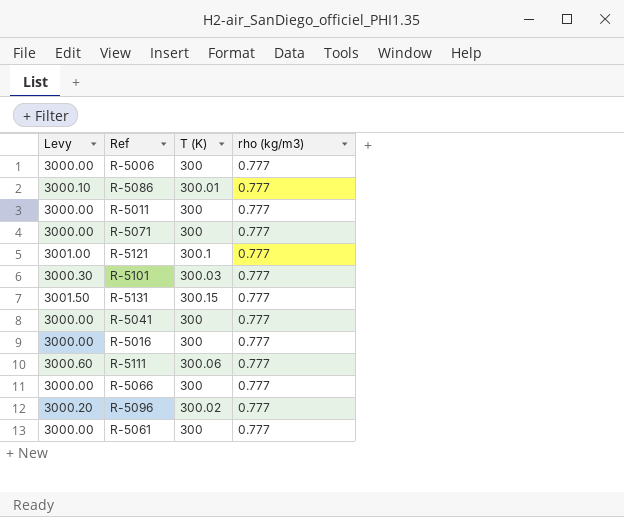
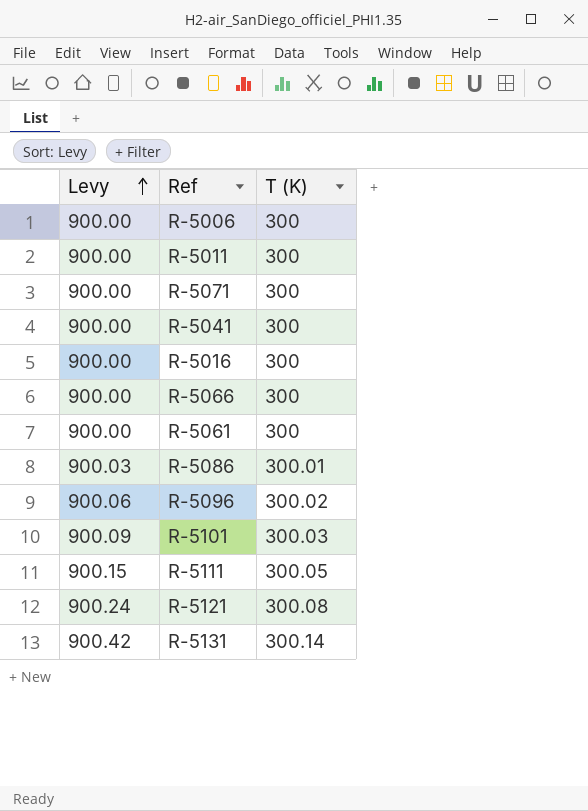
row order: none -> Levy ascending
column rho (kg/m3) | position: 4 -> none
column Levy | formula: [T (K)] * 10 -> [T (K)] * 3
R-5111 | T (K): 300.06 -> 300.05
R-5121 | T (K): 300.1 -> 300.08
R-5131 | T (K): 300.15 -> 300.14

